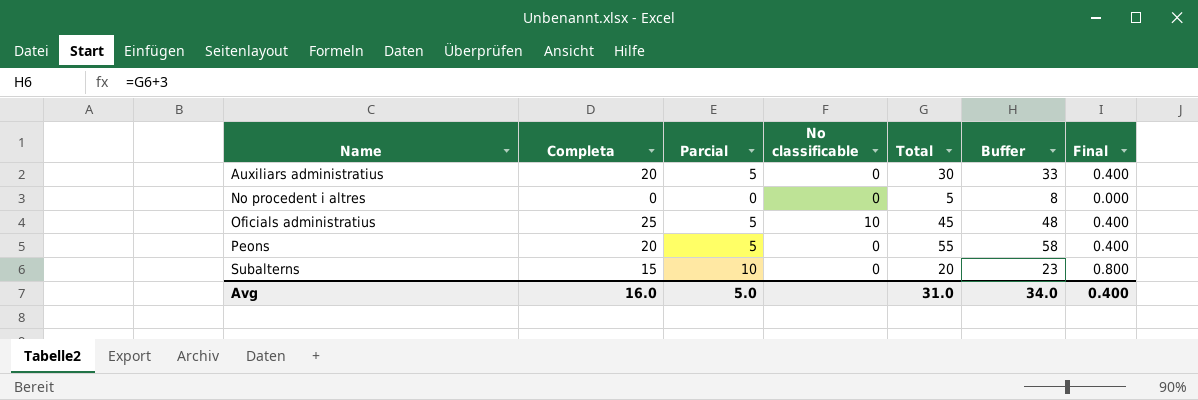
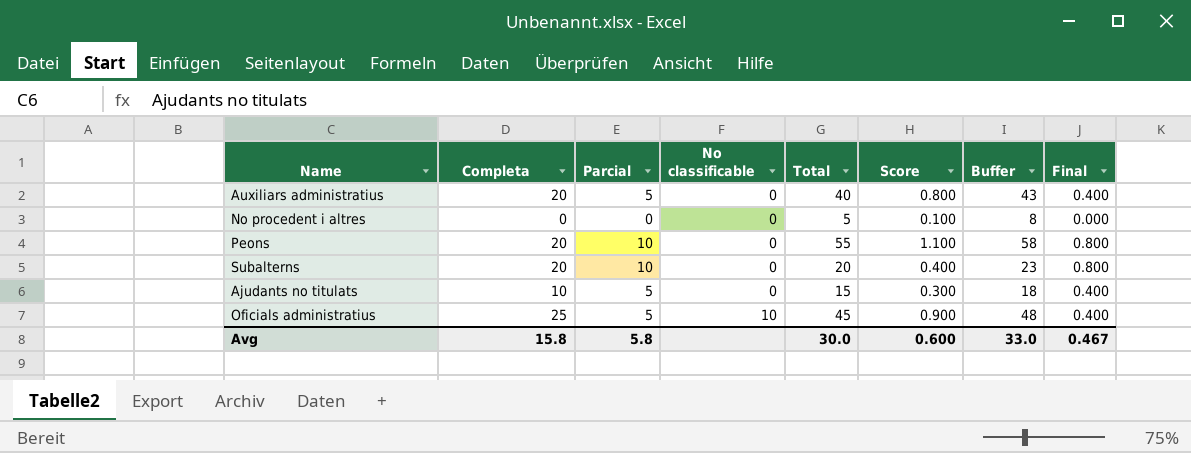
row order: Name ascending -> No classificable ascending
column Score | formula: none -> [Total] * 0.02
Auxiliars administratius | Total: 30 -> 40
Auxiliars administratius | Buffer: 33 -> 43
Peons | Parcial: 5 -> 10
Peons | Final: 0.400 -> 0.800
Subalterns | Completa: 15 -> 20
row Ajudants no titulats: none -> 10 | 5 | 0 | 15 | 0.300 | 18 | 0.400
Avg | Completa: 16.0 -> 15.8
Avg | Parcial: 5.0 -> 5.8
Avg | Total: 31.0 -> 30.0
Avg | Buffer: 34.0 -> 33.0
Avg | Final: 0.400 -> 0.467

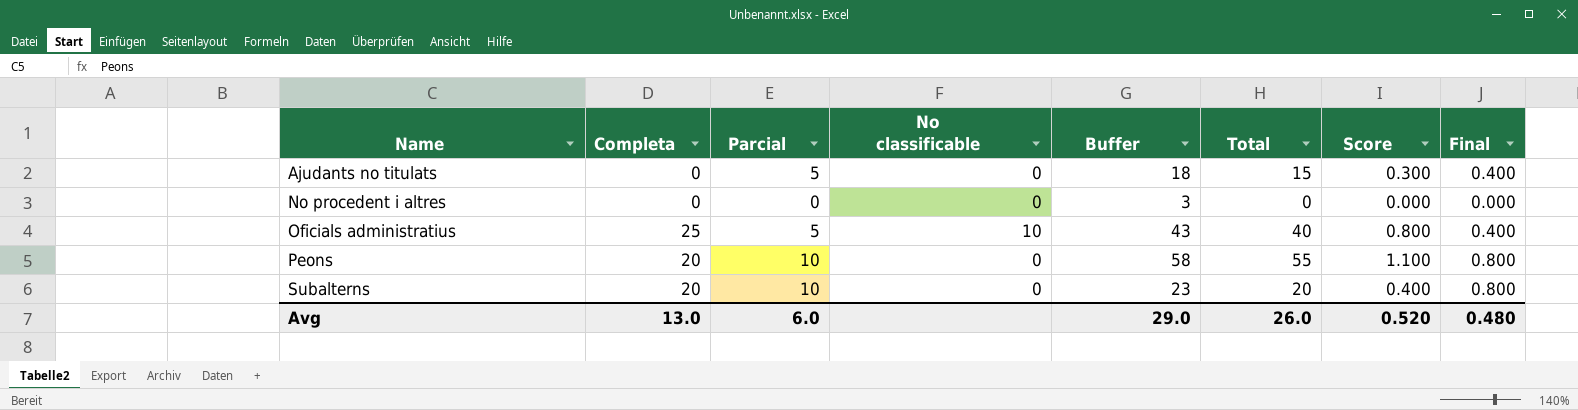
row order: No classificable ascending -> Name ascending
column Buffer | position: 7 -> 5
row Auxiliars administratius: 20 | 5 | 0 | 40 | 0.800 | 43 | 0.400 -> none
Ajudants no titulats | Completa: 10 -> 0
No procedent i altres | Buffer: 8 -> 3
No procedent i altres | Total: 5 -> 0
No procedent i altres | Score: 0.100 -> 0.000
Oficials administratius | Buffer: 48 -> 43
Oficials administratius | Total: 45 -> 40
Oficials administratius | Score: 0.900 -> 0.800
Avg | Completa: 15.8 -> 13.0
Avg | Parcial: 5.8 -> 6.0
Avg | Buffer: 33.0 -> 29.0
Avg | Total: 30.0 -> 26.0
Avg | Score: 0.600 -> 0.520
Avg | Final: 0.467 -> 0.480

